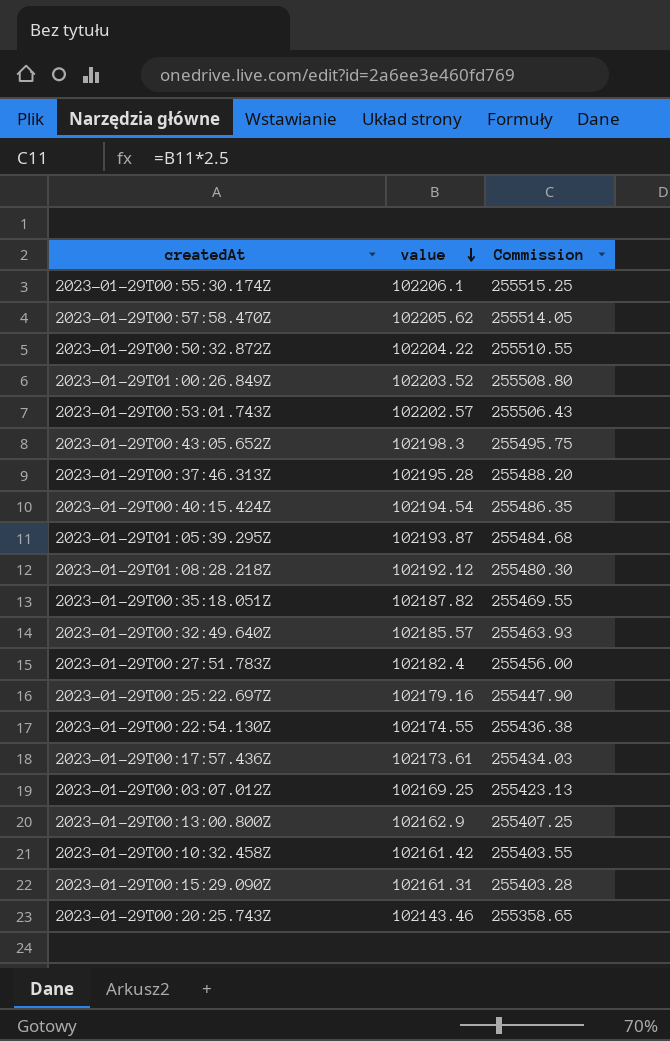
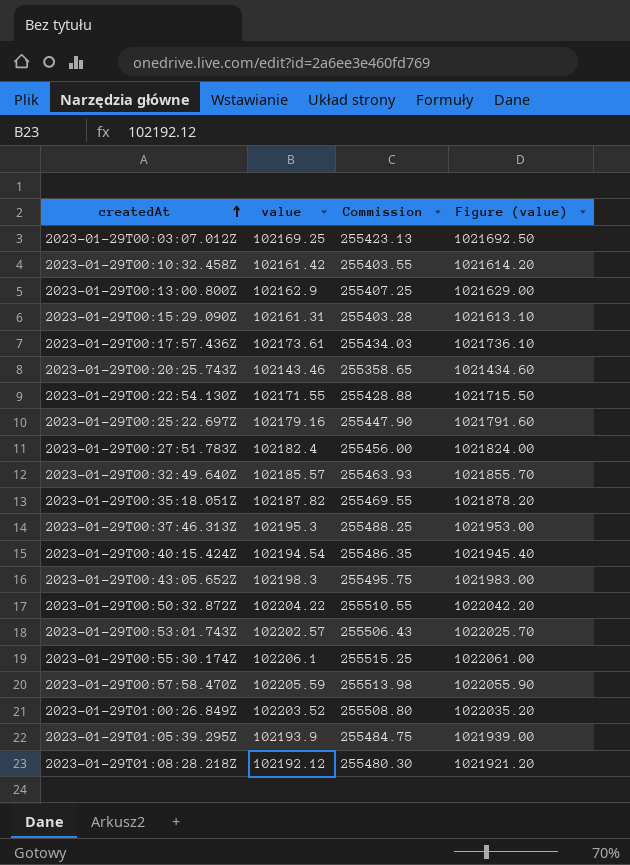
row order: value descending -> createdAt ascending
column Figure (value) | formula: none -> [value] * 10
2023-01-29T00:22:54.130Z | value: 102174.55 -> 102171.55
2023-01-29T00:22:54.130Z | Commission: 255436.38 -> 255428.88
2023-01-29T00:37:46.313Z | value: 102195.28 -> 102195.3
2023-01-29T00:37:46.313Z | Commission: 255488.20 -> 255488.25
2023-01-29T00:57:58.470Z | value: 102205.62 -> 102205.59
2023-01-29T00:57:58.470Z | Commission: 255514.05 -> 255513.98
2023-01-29T01:05:39.295Z | value: 102193.87 -> 102193.9
2023-01-29T01:05:39.295Z | Commission: 255484.68 -> 255484.75

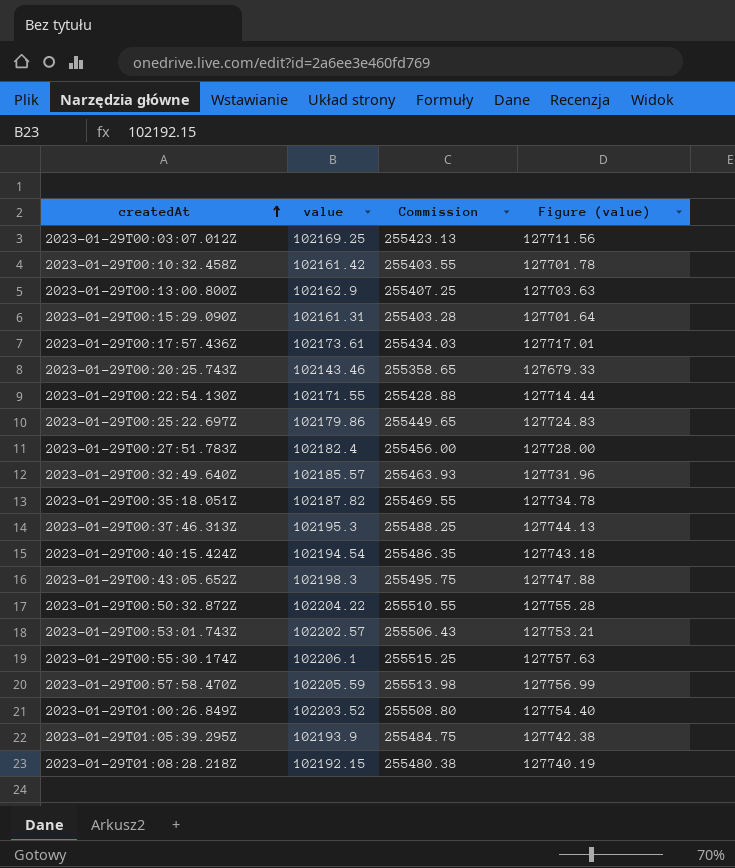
column Figure (value) | formula: [value] * 10 -> [value] * 1.25
2023-01-29T00:25:22.697Z | value: 102179.16 -> 102179.86
2023-01-29T00:25:22.697Z | Commission: 255447.90 -> 255449.65
2023-01-29T01:08:28.218Z | value: 102192.12 -> 102192.15
2023-01-29T01:08:28.218Z | Commission: 255480.30 -> 255480.38

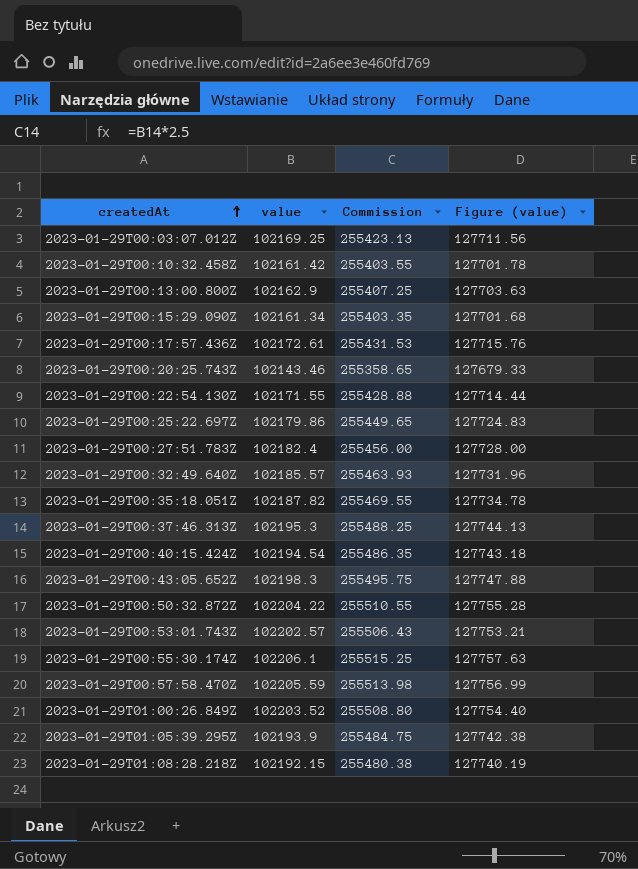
2023-01-29T00:15:29.090Z | value: 102161.31 -> 102161.34
2023-01-29T00:15:29.090Z | Commission: 255403.28 -> 255403.35
2023-01-29T00:15:29.090Z | Figure (value): 127701.64 -> 127701.68
2023-01-29T00:17:57.436Z | value: 102173.61 -> 102172.61
2023-01-29T00:17:57.436Z | Commission: 255434.03 -> 255431.53
2023-01-29T00:17:57.436Z | Figure (value): 127717.01 -> 127715.76

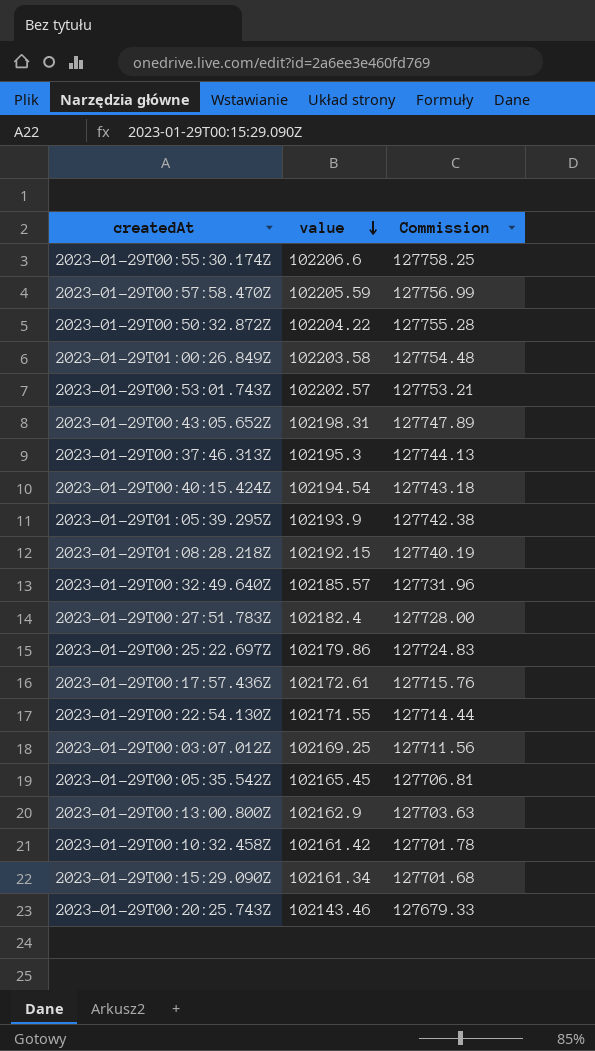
row order: createdAt ascending -> value descending
column Figure (value) | formula: [value] * 1.25 -> none
column Commission | formula: [value] * 2.5 -> [value] * 1.25
row 2023-01-29T00:35:18.051Z: 102187.82 | 255469.55 | 127734.78 -> none
2023-01-29T00:55:30.174Z | value: 102206.1 -> 102206.6
2023-01-29T01:00:26.849Z | value: 102203.52 -> 102203.58
2023-01-29T00:43:05.652Z | value: 102198.3 -> 102198.31
row 2023-01-29T00:05:35.542Z: none -> 102165.45 | 127706.81

